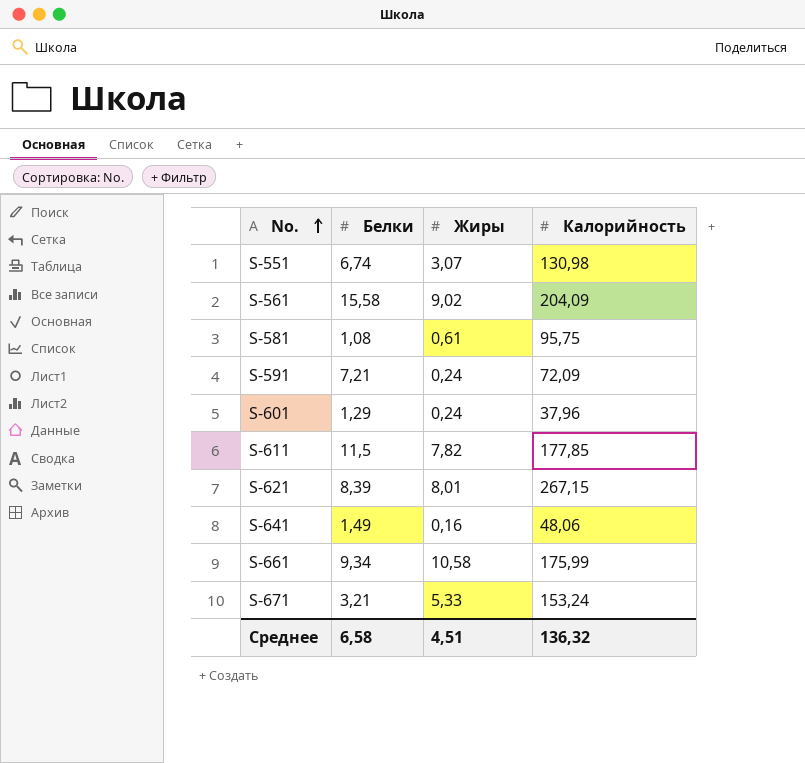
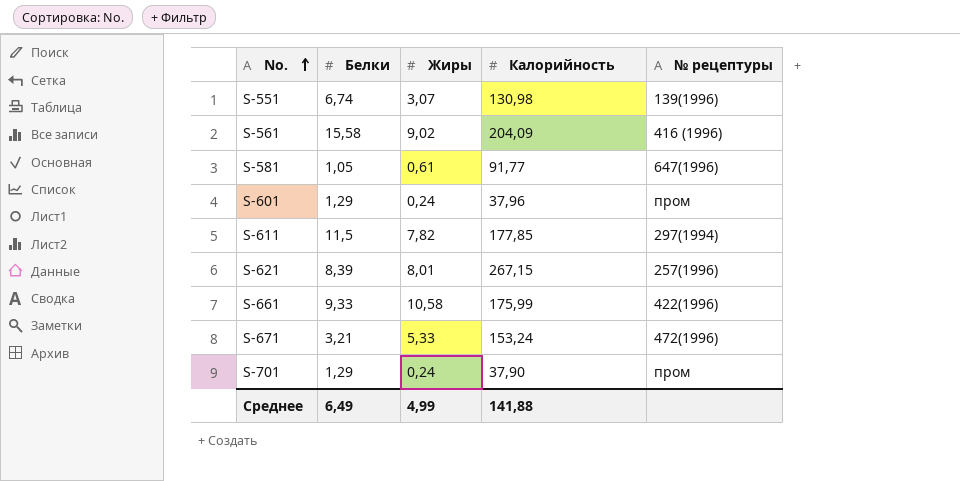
column № рецептуры | position: none -> 5
row S-591: 7,21 | 0,24 | 72,09 -> none
row S-641: 1,49 | 0,16 | 48,06 -> none
S-581 | Белки: 1,08 -> 1,05
S-581 | Калорийность: 95,75 -> 91,77
S-661 | Белки: 9,34 -> 9,33
row S-701: none -> 1,29 | 0,24 | 37,90 | пром
Среднее | Белки: 6,58 -> 6,49
Среднее | Жиры: 4,51 -> 4,99
Среднее | Калорийность: 136,32 -> 141,88

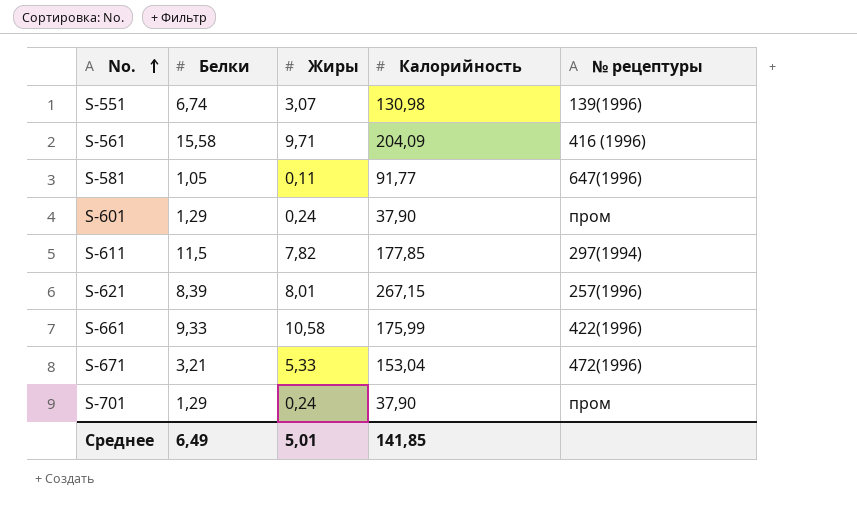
S-561 | Жиры: 9,02 -> 9,71
S-581 | Жиры: 0,61 -> 0,11
S-601 | Калорийность: 37,96 -> 37,90
S-671 | Калорийность: 153,24 -> 153,04
Среднее | Жиры: 4,99 -> 5,01
Среднее | Калорийность: 141,88 -> 141,85

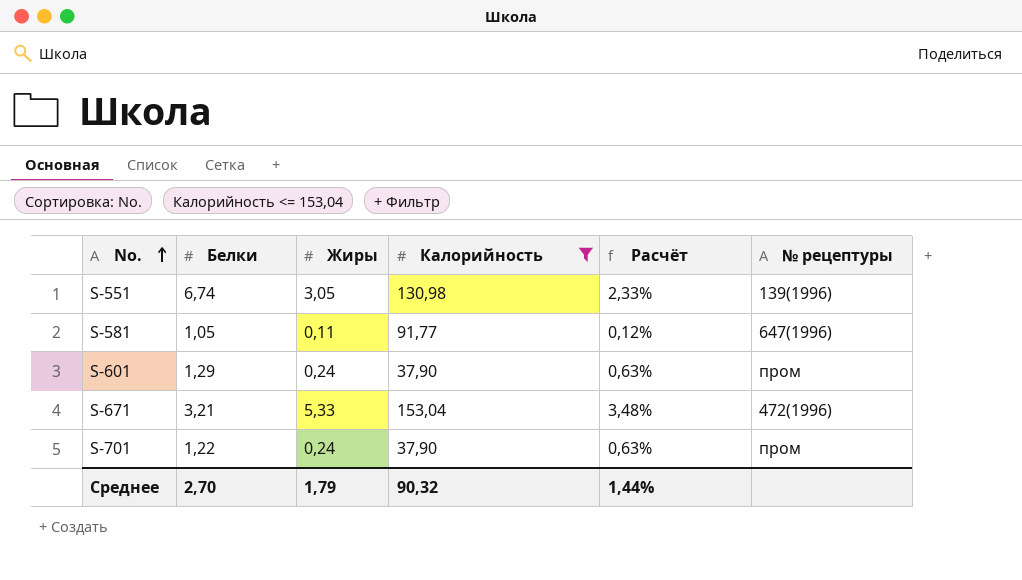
filter: none -> Калорийность <= 153,04
column Расчёт | formula: none -> [Жиры] / [Калорийность]
S-551 | Жиры: 3,07 -> 3,05
S-701 | Белки: 1,29 -> 1,22
Среднее | Белки: 6,49 -> 2,70
Среднее | Жиры: 5,01 -> 1,79
Среднее | Калорийность: 141,85 -> 90,32

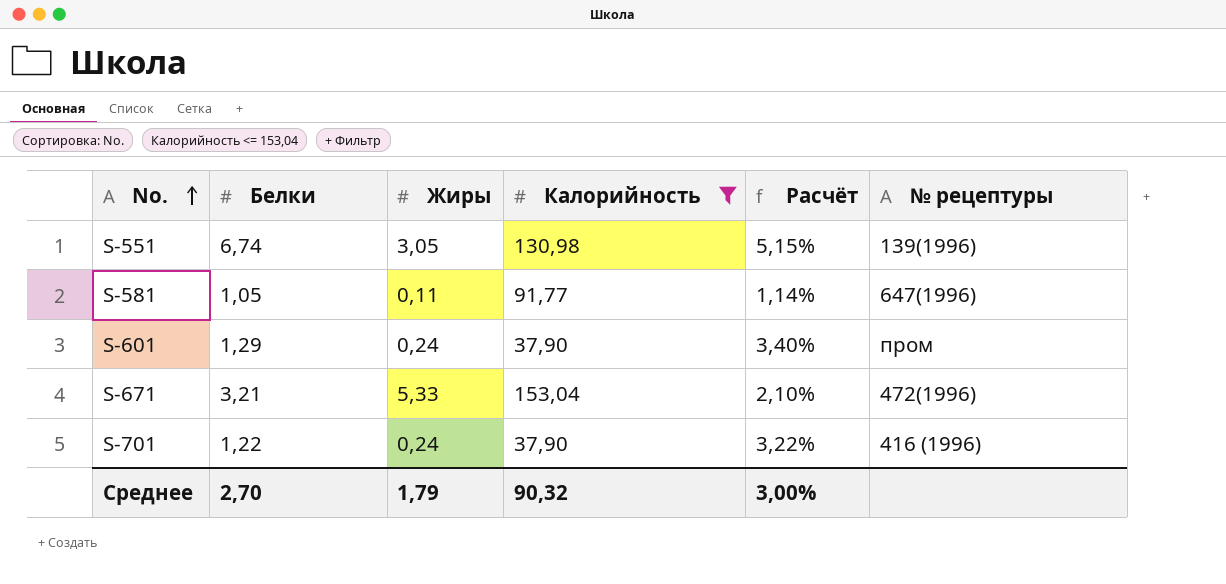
column Расчёт | formula: [Жиры] / [Калорийность] -> [Белки] / [Калорийность]
S-701 | № рецептуры: пром -> 416 (1996)
Среднее | Расчёт: 1,44% -> 3,00%

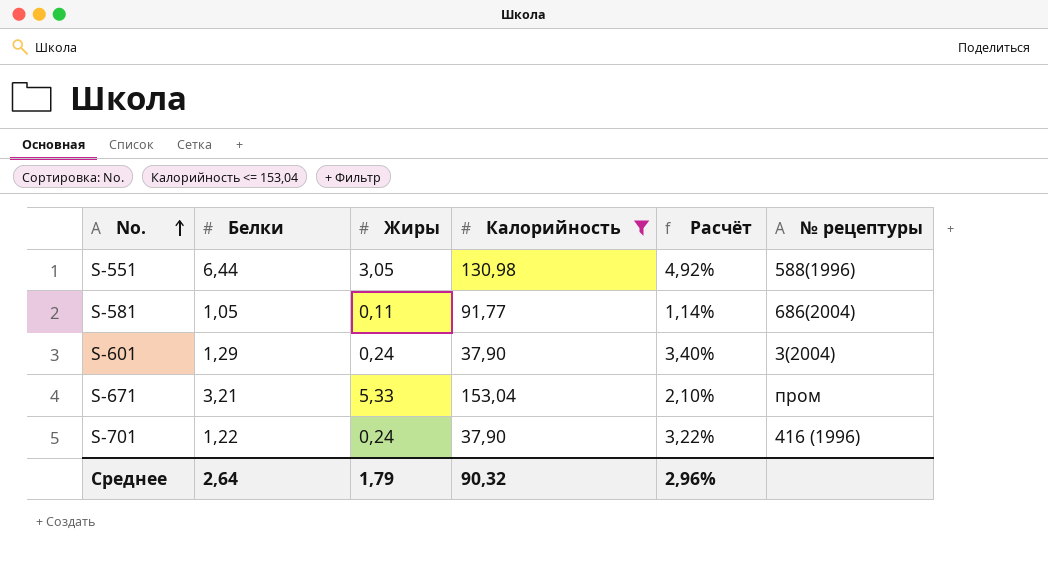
S-551 | Белки: 6,74 -> 6,44
S-551 | Расчёт: 5,15% -> 4,92%
S-551 | № рецептуры: 139(1996) -> 588(1996)
S-581 | № рецептуры: 647(1996) -> 686(2004)
S-601 | № рецептуры: пром -> 3(2004)
S-671 | № рецептуры: 472(1996) -> пром
Среднее | Белки: 2,70 -> 2,64
Среднее | Расчёт: 3,00% -> 2,96%

